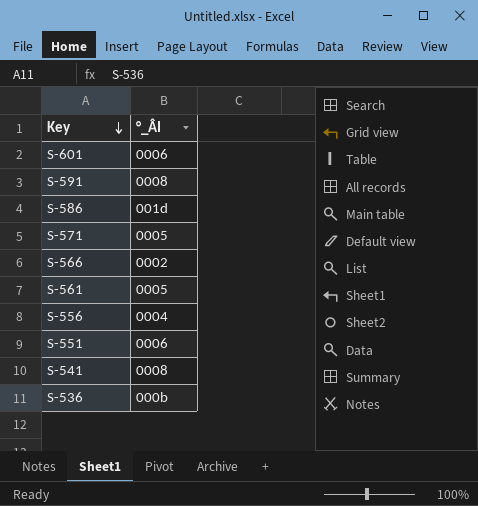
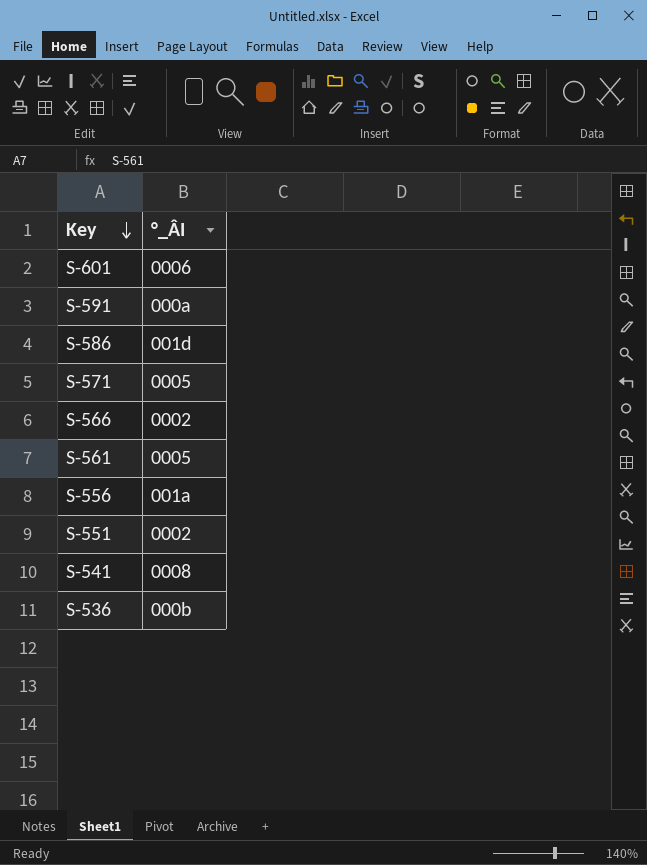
S-591 | °_ÂI: 0008 -> 000a
S-556 | °_ÂI: 0004 -> 001a
S-551 | °_ÂI: 0006 -> 0002

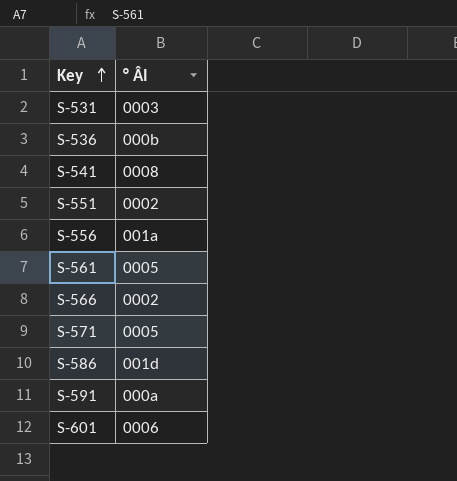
row order: Key descending -> Key ascending
column name: °_ÂI -> ° ÂI
row S-531: none -> 0003

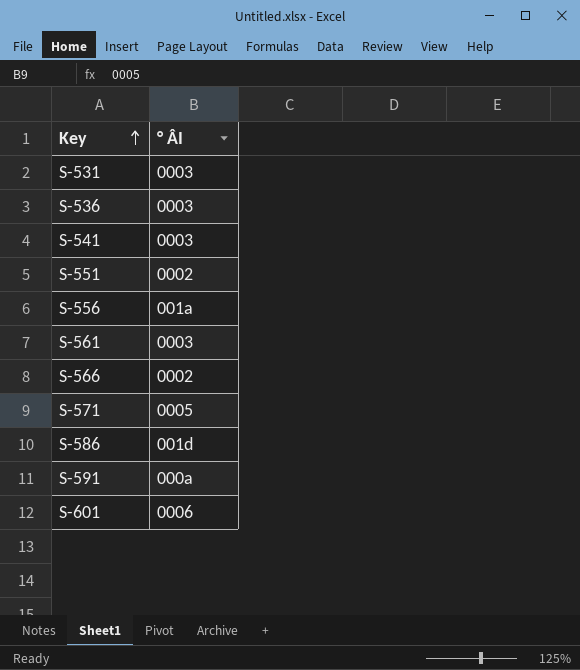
S-536 | ° ÂI: 000b -> 0003
S-541 | ° ÂI: 0008 -> 0003
S-561 | ° ÂI: 0005 -> 0003

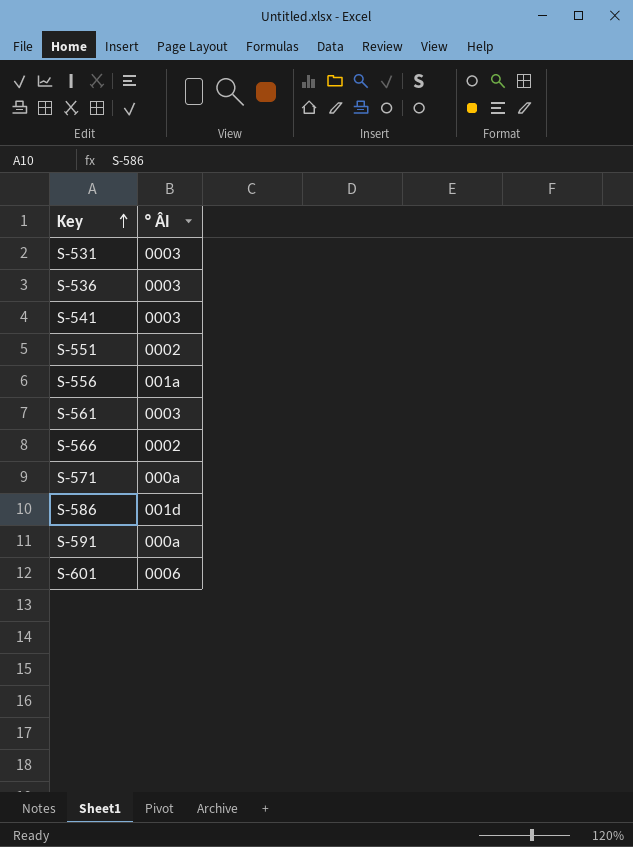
S-571 | ° ÂI: 0005 -> 000a

